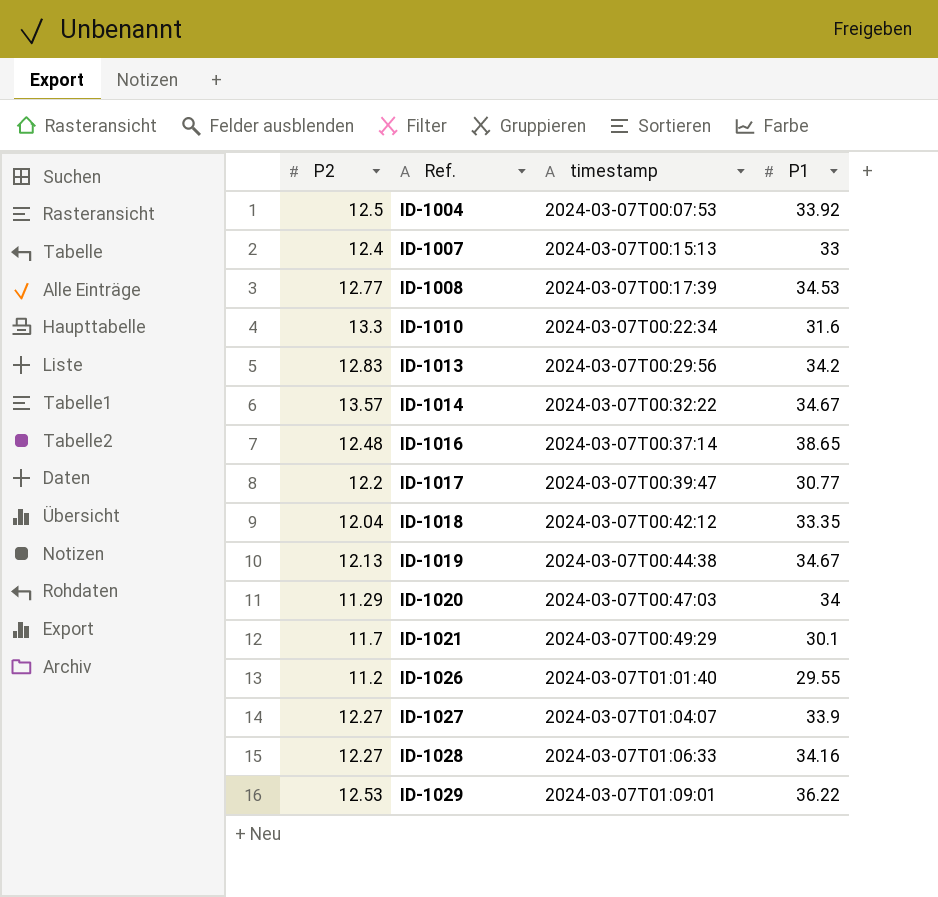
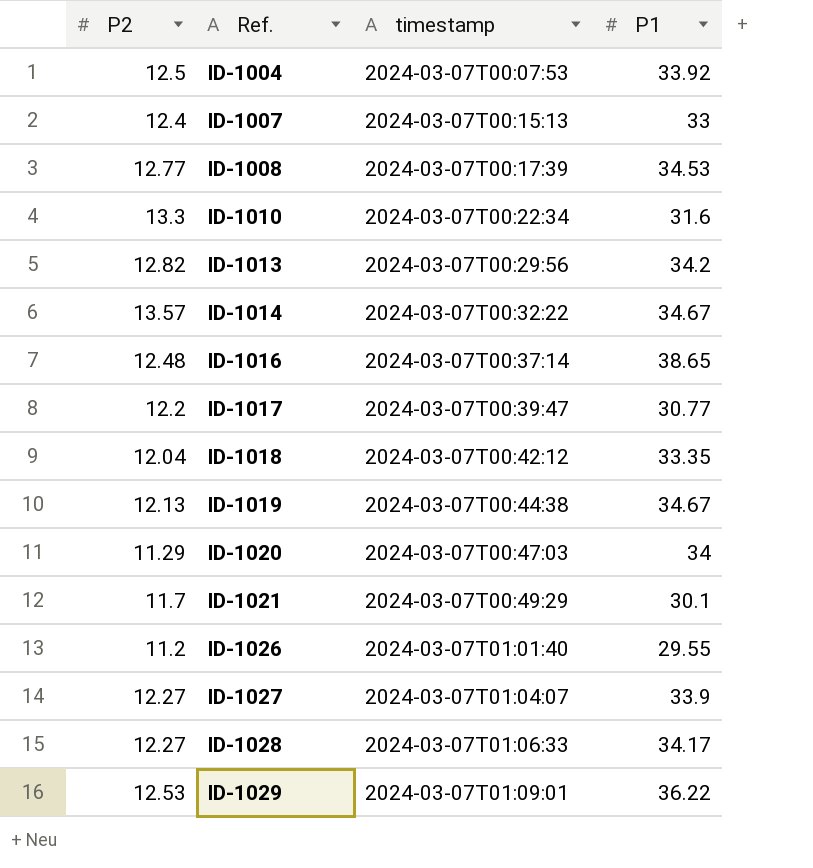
ID-1013 | P2: 12.83 -> 12.82
ID-1028 | P1: 34.16 -> 34.17

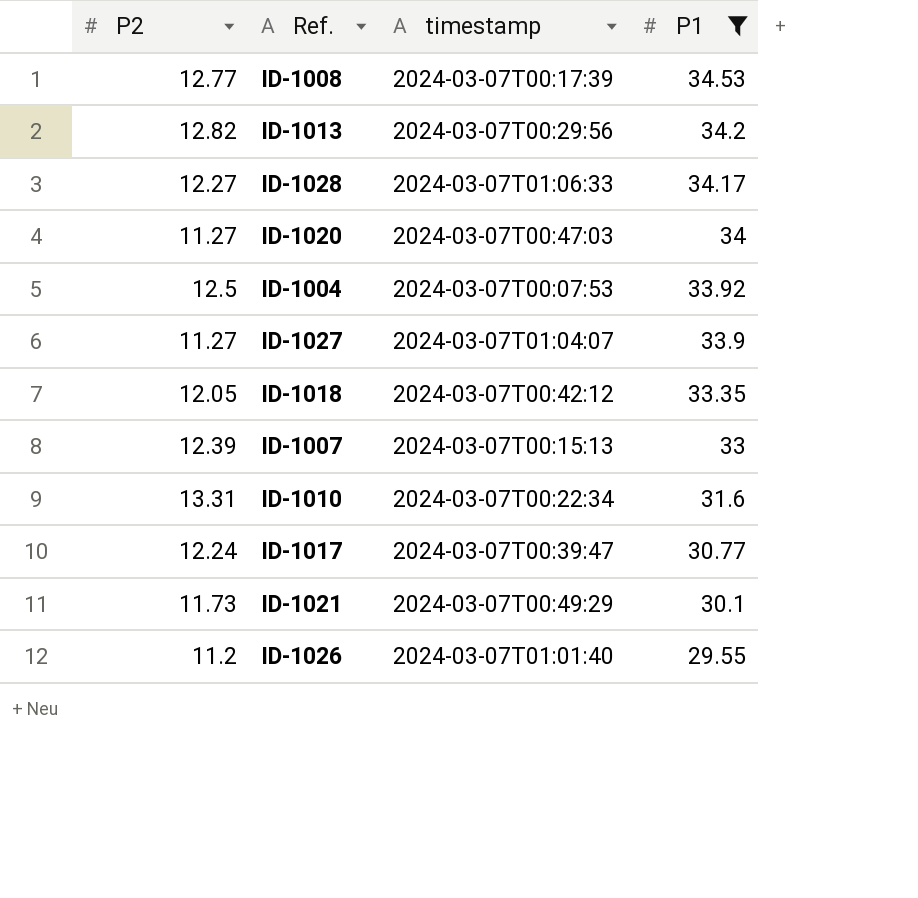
filter: none -> P1 <= 34.53
row order: Ref. ascending -> P1 descending
ID-1020 | P2: 11.29 -> 11.27
ID-1027 | P2: 12.27 -> 11.27
ID-1018 | P2: 12.04 -> 12.05
ID-1007 | P2: 12.4 -> 12.39
ID-1010 | P2: 13.3 -> 13.31
ID-1017 | P2: 12.2 -> 12.24
ID-1021 | P2: 11.7 -> 11.73

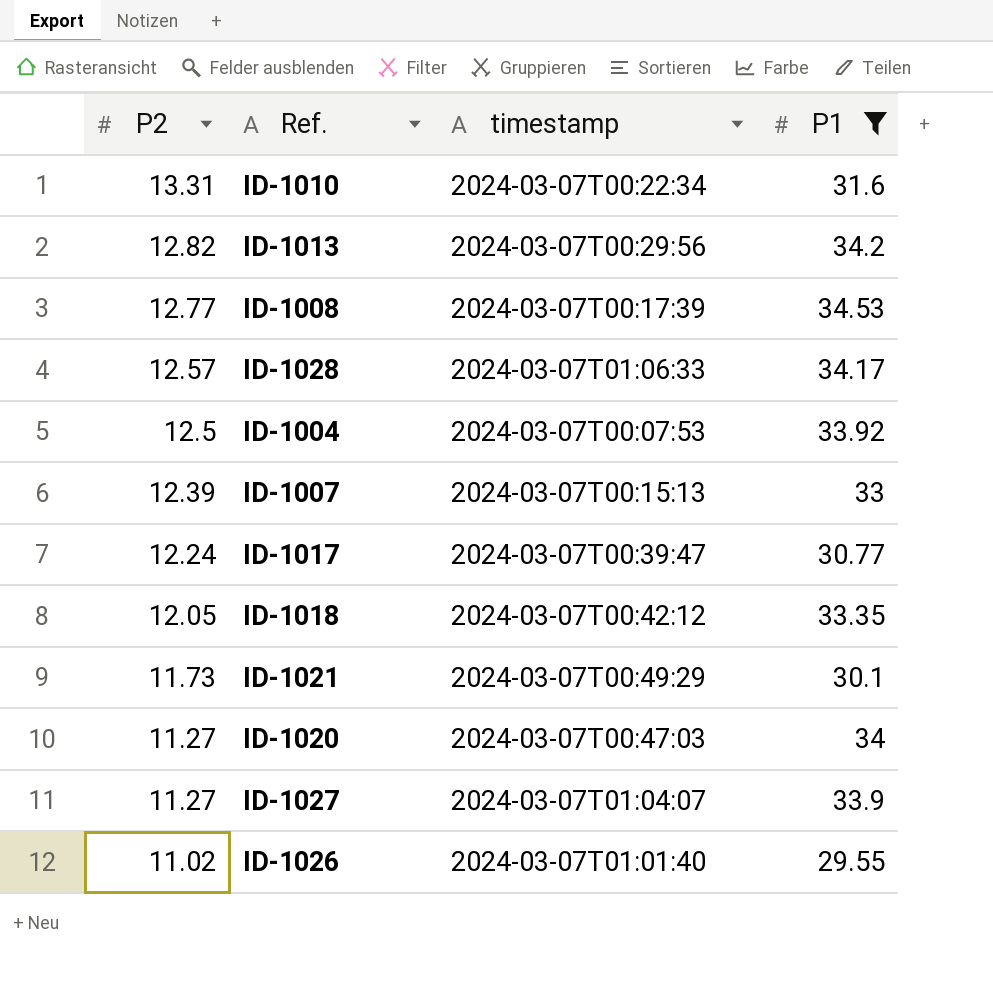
row order: P1 descending -> P2 descending
ID-1028 | P2: 12.27 -> 12.57
ID-1026 | P2: 11.2 -> 11.02

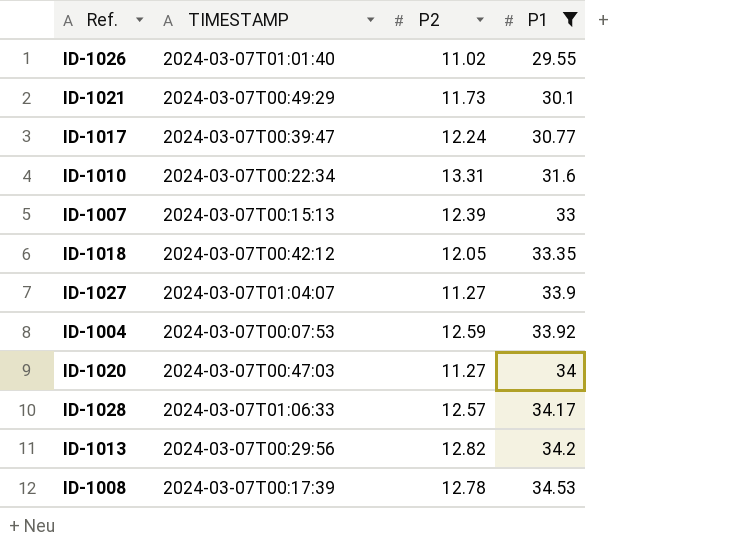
row order: P2 descending -> P1 ascending
column name: timestamp -> TIMESTAMP
column P2 | position: 1 -> 3
ID-1004 | P2: 12.5 -> 12.59
ID-1008 | P2: 12.77 -> 12.78

